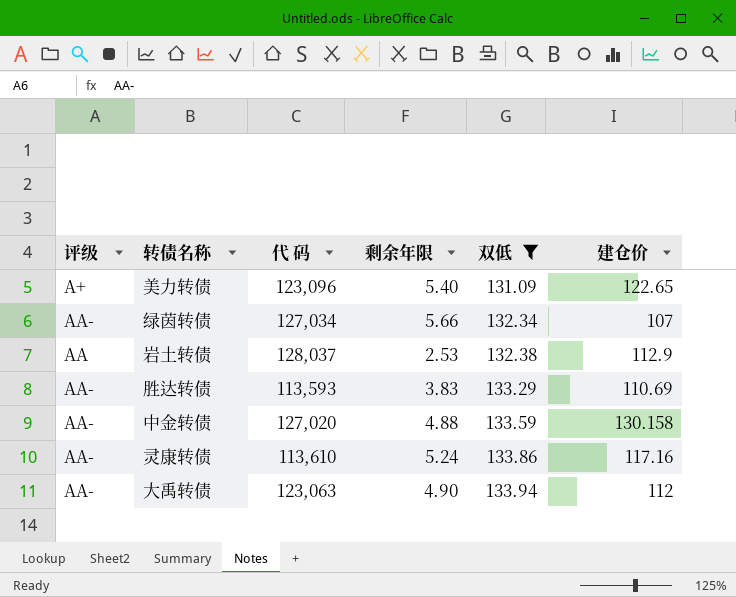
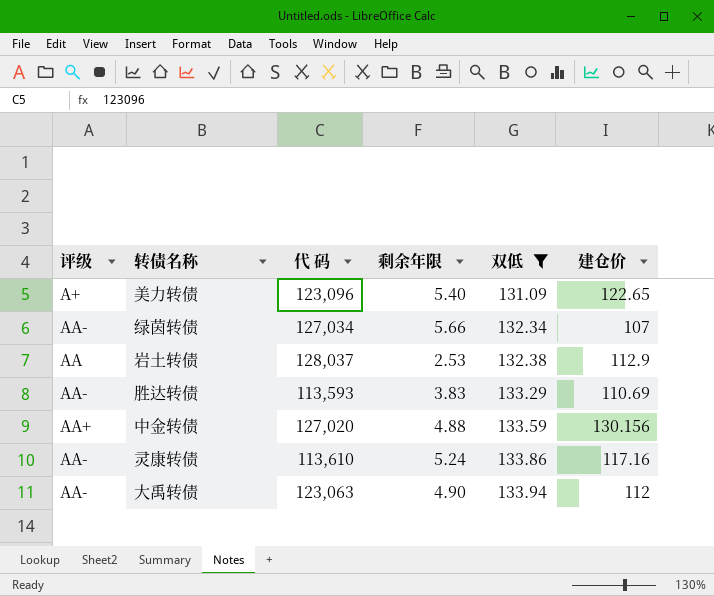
中金转债 | 评级: AA- -> AA+
中金转债 | 建仓价: 130.158 -> 130.156

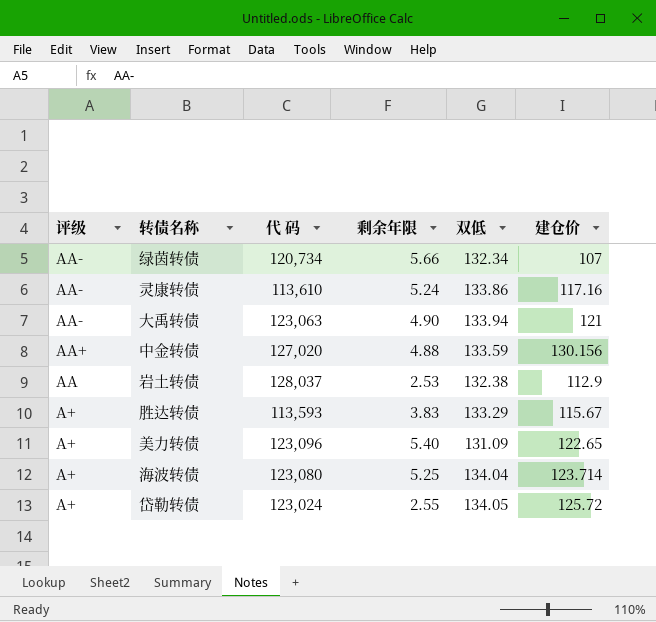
filter: 双低 <= 133.94 -> none
row order: 双低 ascending -> 评级 descending
绿茵转债 | 代 码: 127,034 -> 120,734
大禹转债 | 建仓价: 112 -> 121
胜达转债 | 评级: AA- -> A+
胜达转债 | 建仓价: 110.69 -> 115.67

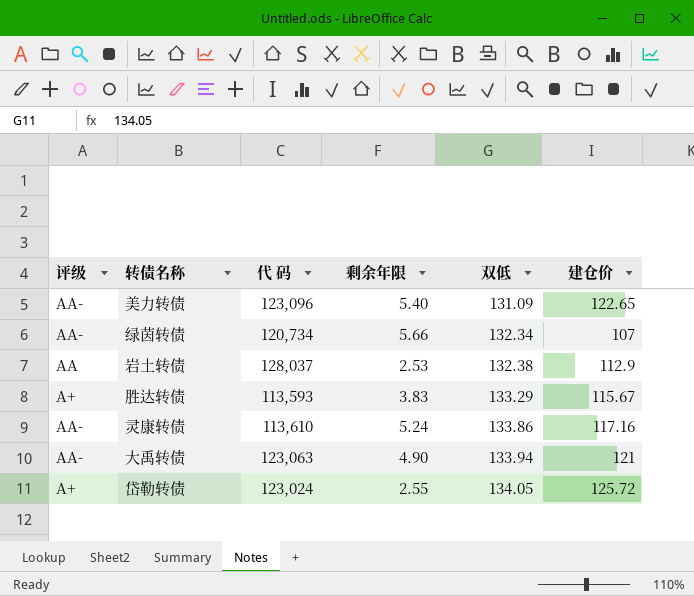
row order: 评级 descending -> 双低 ascending
row 中金转债: AA+ | 127,020 | 4.88 | 133.59 | 130.156 -> none
row 海波转债: A+ | 123,080 | 5.25 | 134.04 | 123.714 -> none
美力转债 | 评级: A+ -> AA-

